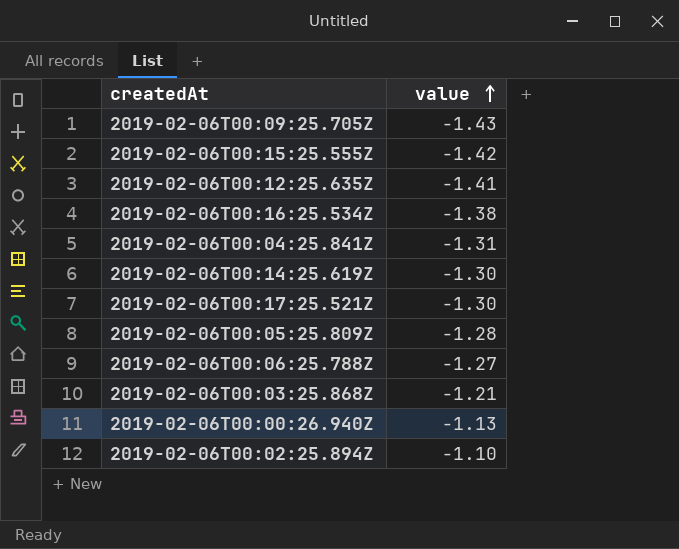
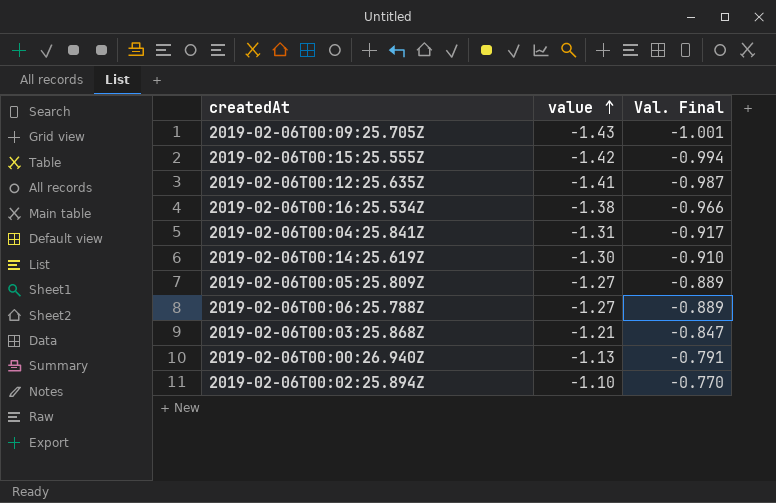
column Val. Final | formula: none -> [value] * 0.7
row 2019-02-06T00:17:25.521Z: -1.30 -> none
2019-02-06T00:05:25.809Z | value: -1.28 -> -1.27

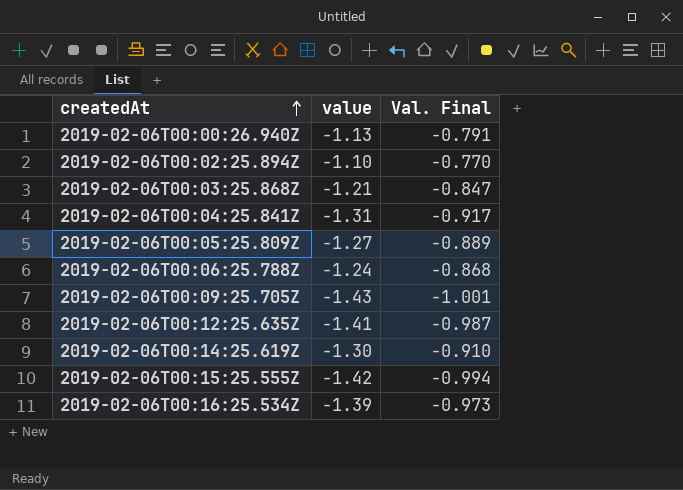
row order: value ascending -> createdAt ascending
2019-02-06T00:06:25.788Z | value: -1.27 -> -1.24
2019-02-06T00:06:25.788Z | Val. Final: -0.889 -> -0.868
2019-02-06T00:16:25.534Z | value: -1.38 -> -1.39
2019-02-06T00:16:25.534Z | Val. Final: -0.966 -> -0.973

